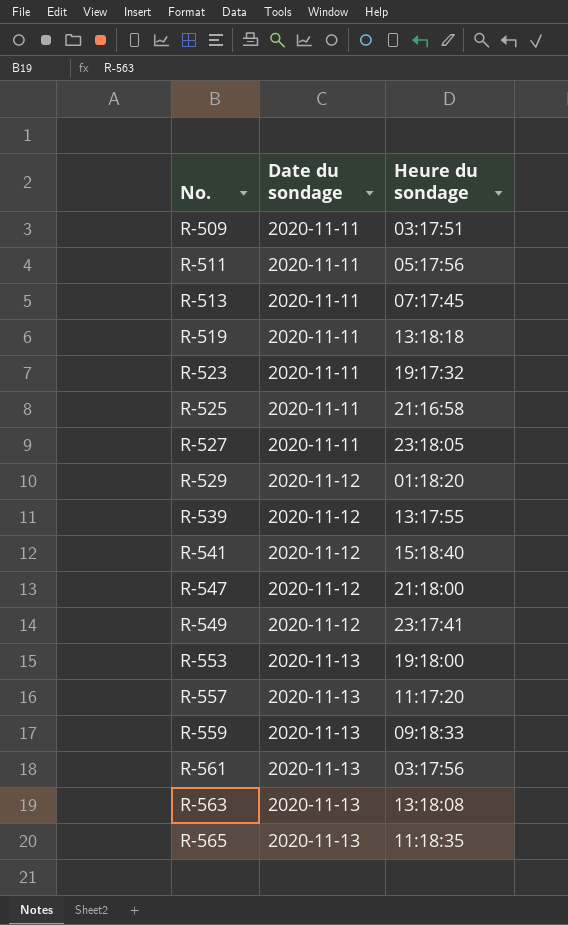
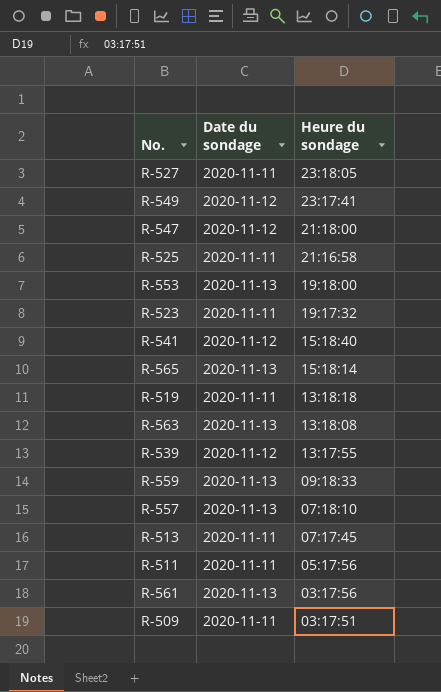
row order: No. ascending -> Heure du sondage descending
row R-529: 2020-11-12 | 01:18:20 -> none
R-565 | Heure du sondage: 11:18:35 -> 15:18:14
R-557 | Heure du sondage: 11:17:20 -> 07:18:10

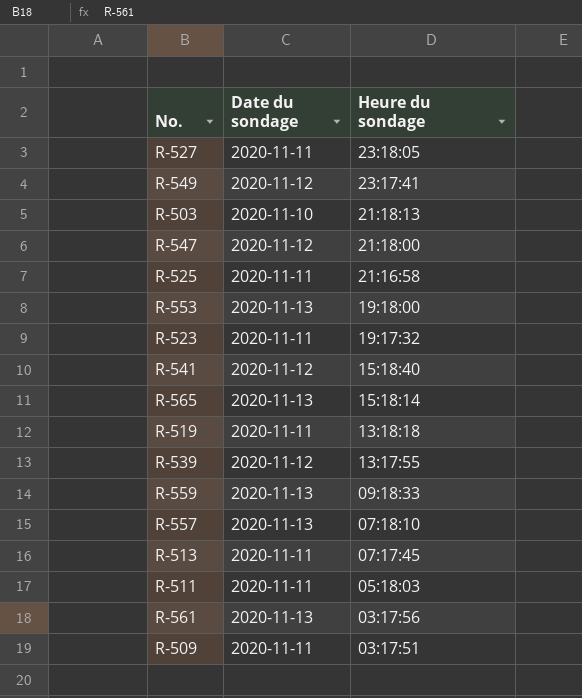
row R-563: 2020-11-13 | 13:18:08 -> none
row R-503: none -> 2020-11-10 | 21:18:13
R-511 | Heure du sondage: 05:17:56 -> 05:18:03

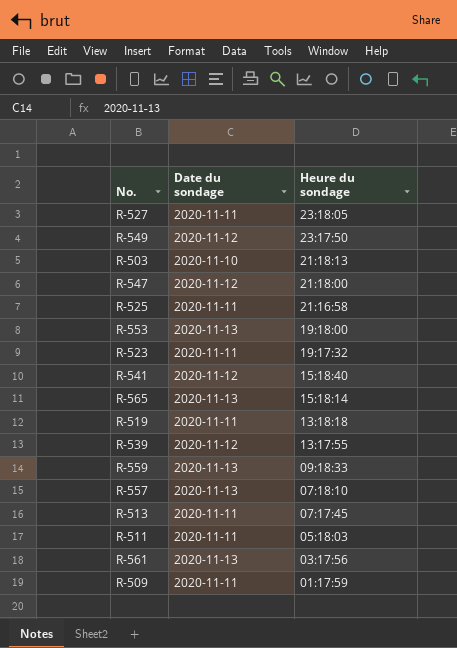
R-549 | Heure du sondage: 23:17:41 -> 23:17:50
R-509 | Heure du sondage: 03:17:51 -> 01:17:59

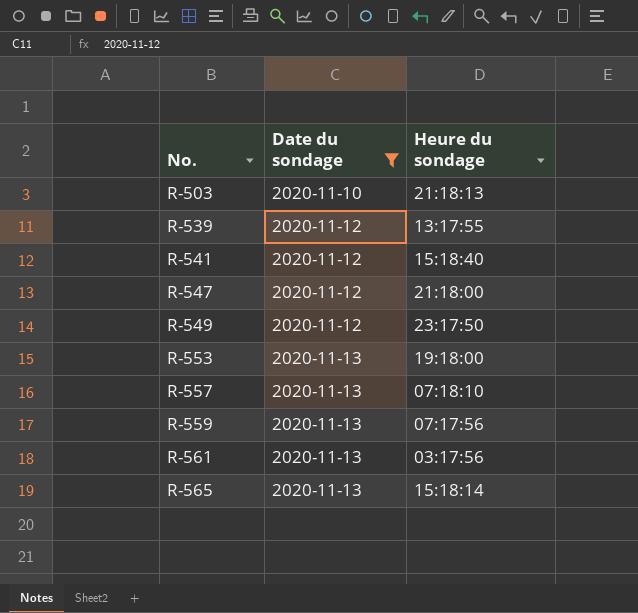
filter: none -> Date du sondage != 2020-11-11
row order: Heure du sondage descending -> No. ascending
R-559 | Heure du sondage: 09:18:33 -> 07:17:56

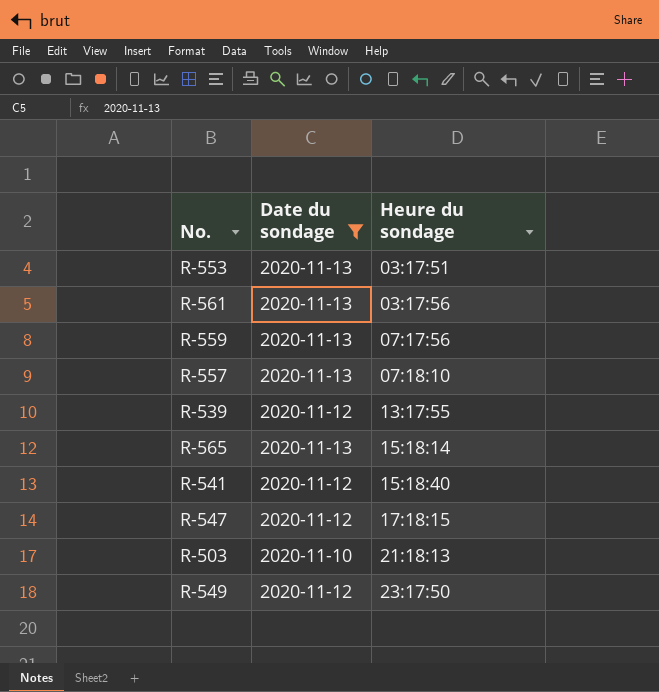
row order: No. ascending -> Heure du sondage ascending
R-553 | Heure du sondage: 19:18:00 -> 03:17:51
R-547 | Heure du sondage: 21:18:00 -> 17:18:15

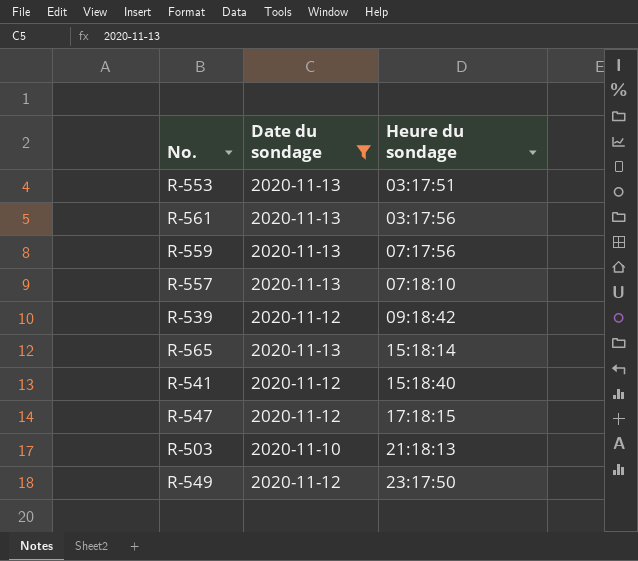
R-539 | Heure du sondage: 13:17:55 -> 09:18:42

